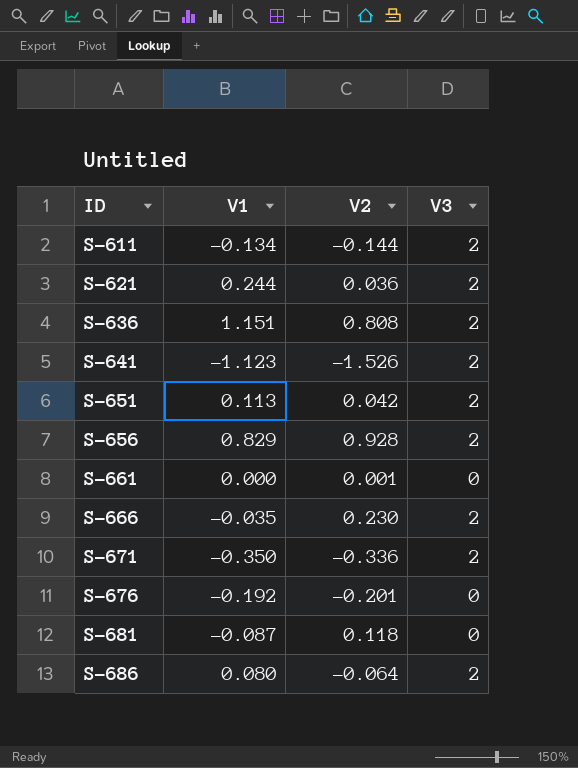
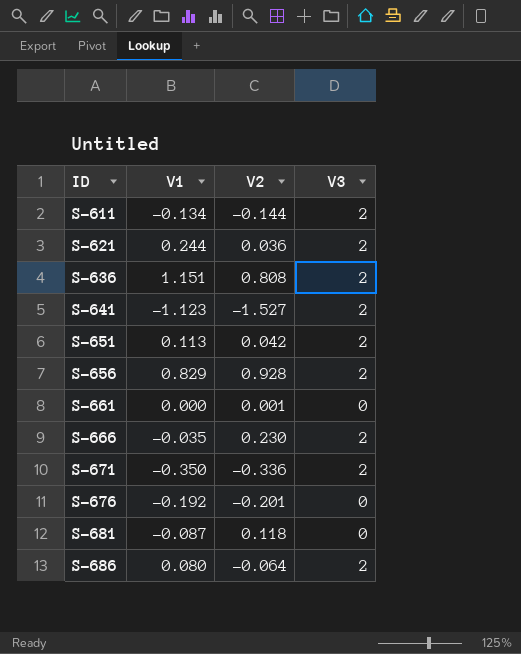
S-641 | V2: -1.526 -> -1.527

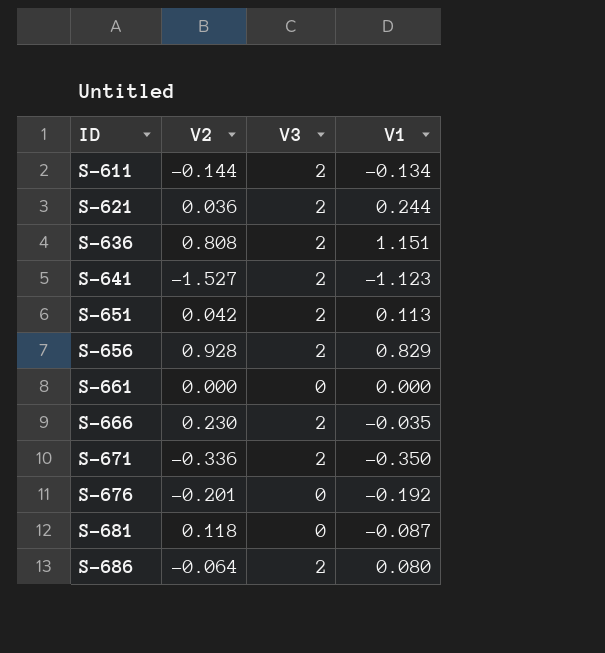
column V1 | position: 2 -> 4
S-661 | V2: 0.001 -> 0.000

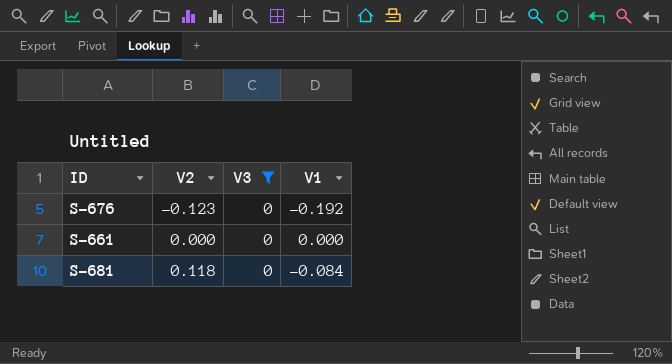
filter: none -> V3 = 0
row order: ID ascending -> V2 ascending
S-676 | V2: -0.201 -> -0.123
S-681 | V1: -0.087 -> -0.084

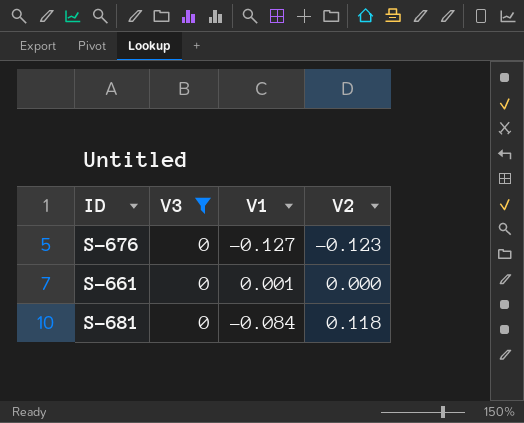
column V2 | position: 2 -> 4
S-676 | V1: -0.192 -> -0.127
S-661 | V1: 0.000 -> 0.001

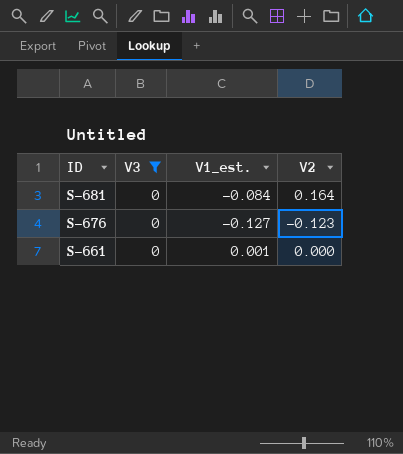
row order: V2 ascending -> ID descending
column name: V1 -> V1_est.
S-681 | V2: 0.118 -> 0.164

